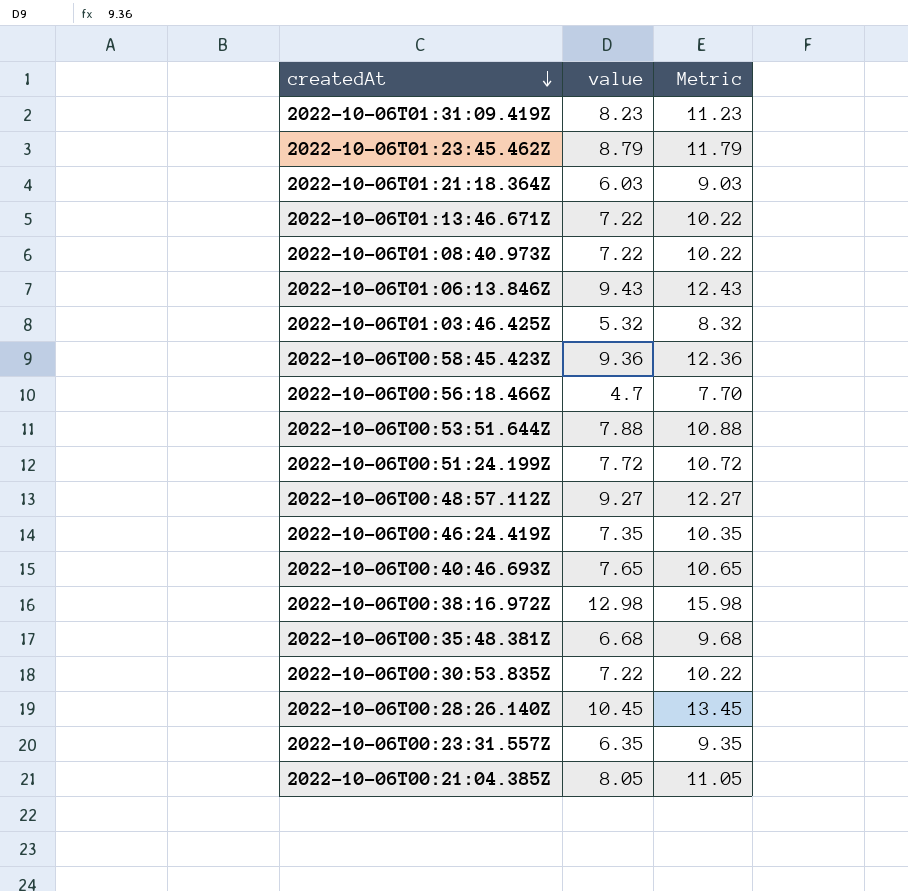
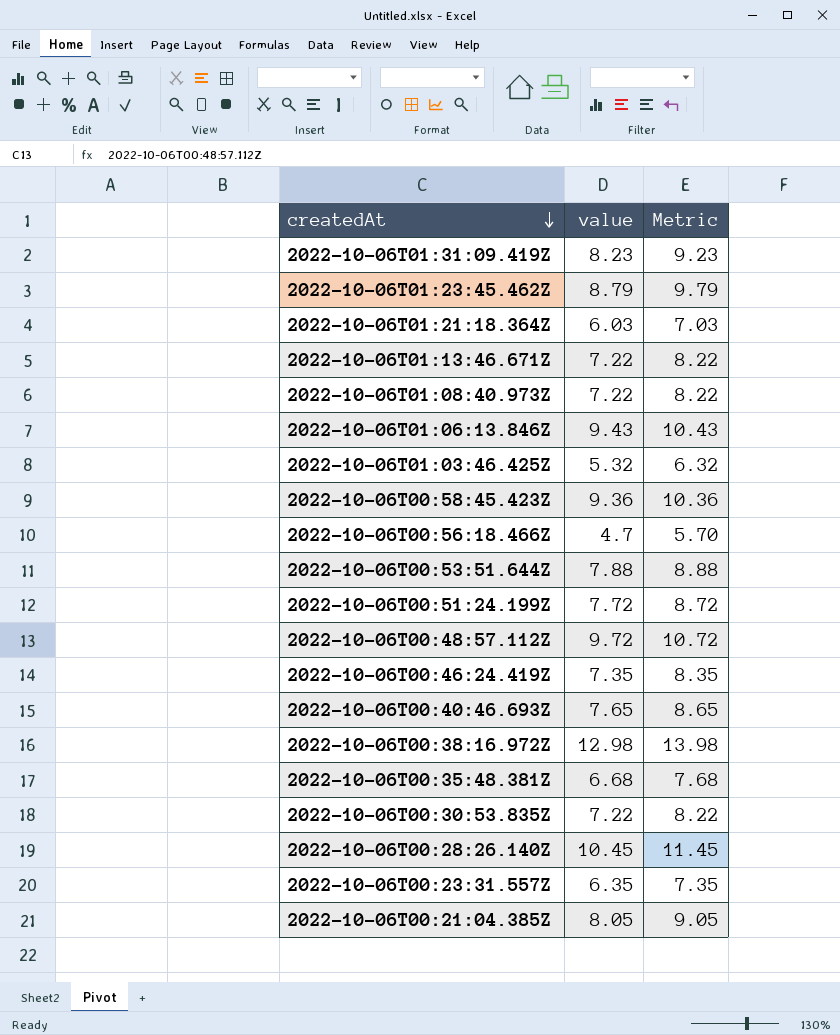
column Metric | formula: [value] + 3 -> [value] + 1
2022-10-06T00:48:57.112Z | value: 9.27 -> 9.72

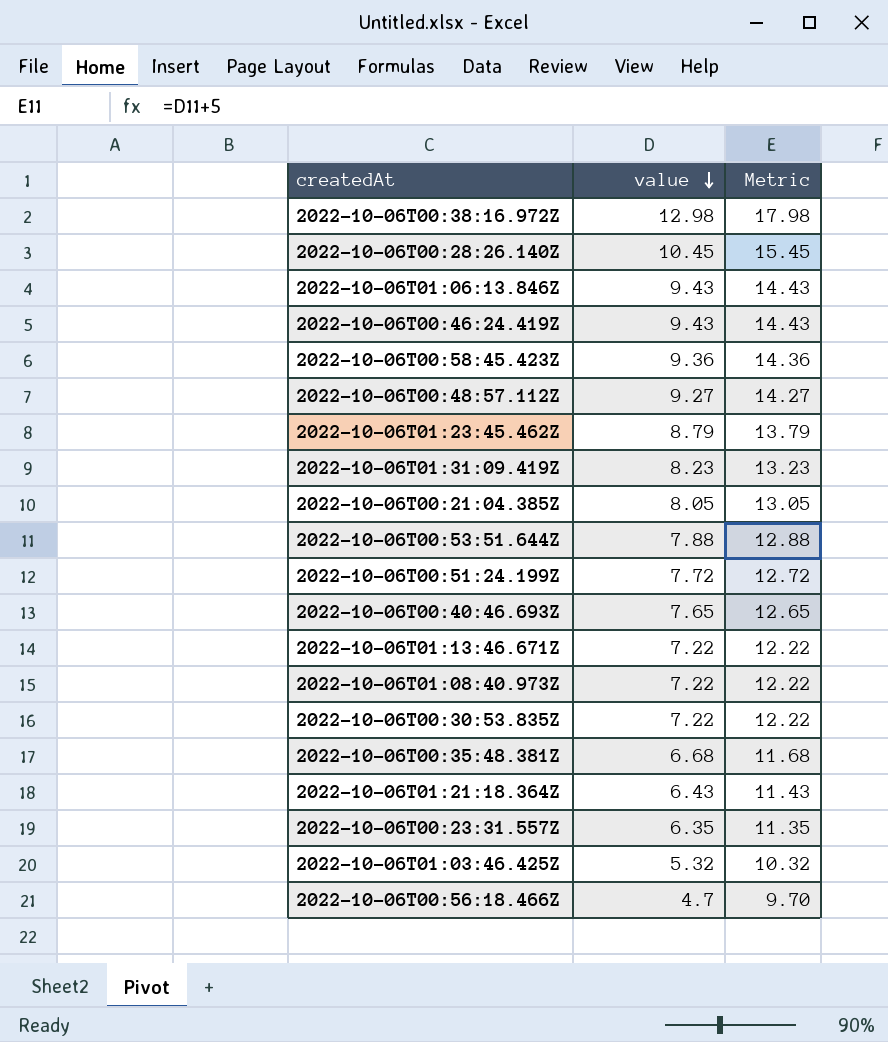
row order: createdAt descending -> value descending
column Metric | formula: [value] + 1 -> [value] + 5
2022-10-06T00:46:24.419Z | value: 7.35 -> 9.43
2022-10-06T00:48:57.112Z | value: 9.72 -> 9.27
2022-10-06T01:21:18.364Z | value: 6.03 -> 6.43

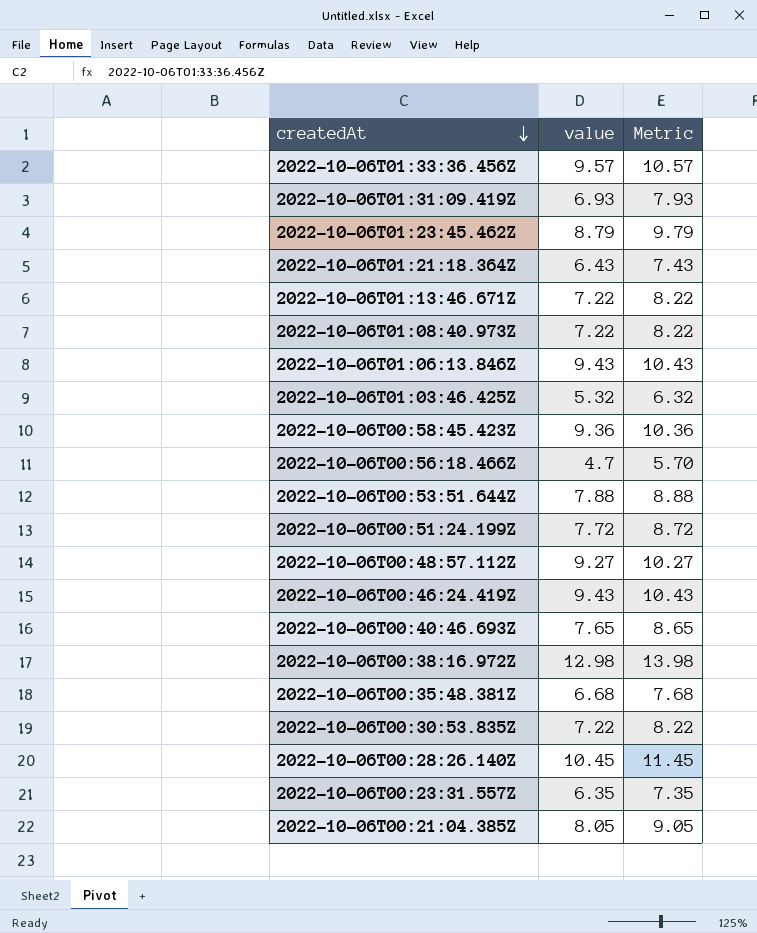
row order: value descending -> createdAt descending
column Metric | formula: [value] + 5 -> [value] + 1
row 2022-10-06T01:33:36.456Z: none -> 9.57 | 10.57
2022-10-06T01:31:09.419Z | value: 8.23 -> 6.93

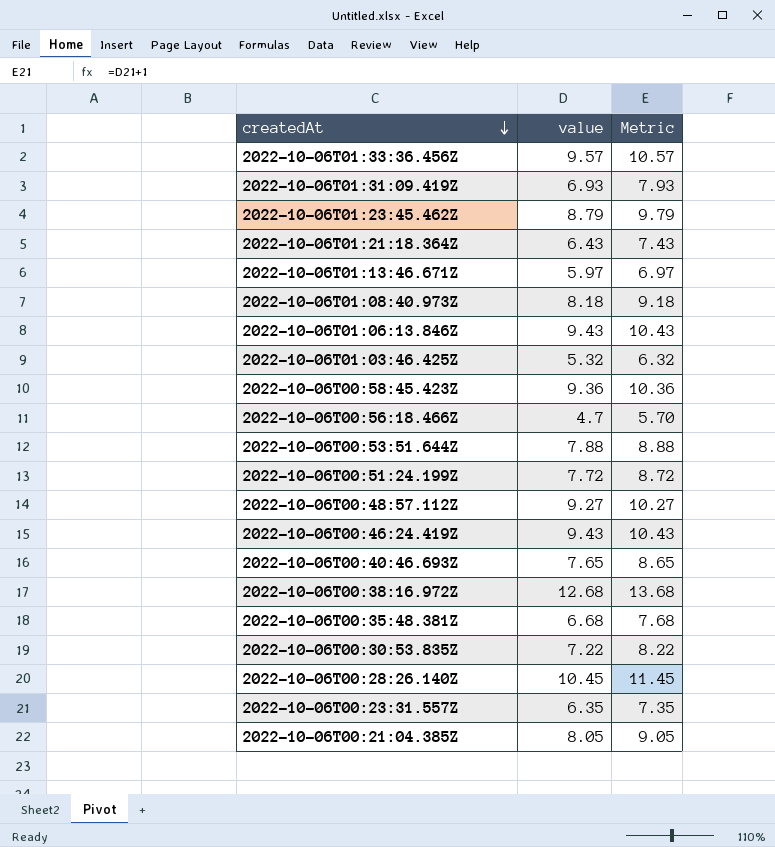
2022-10-06T01:13:46.671Z | value: 7.22 -> 5.97
2022-10-06T01:13:46.671Z | Metric: 8.22 -> 6.97
2022-10-06T01:08:40.973Z | value: 7.22 -> 8.18
2022-10-06T01:08:40.973Z | Metric: 8.22 -> 9.18
2022-10-06T00:38:16.972Z | value: 12.98 -> 12.68
2022-10-06T00:38:16.972Z | Metric: 13.98 -> 13.68

